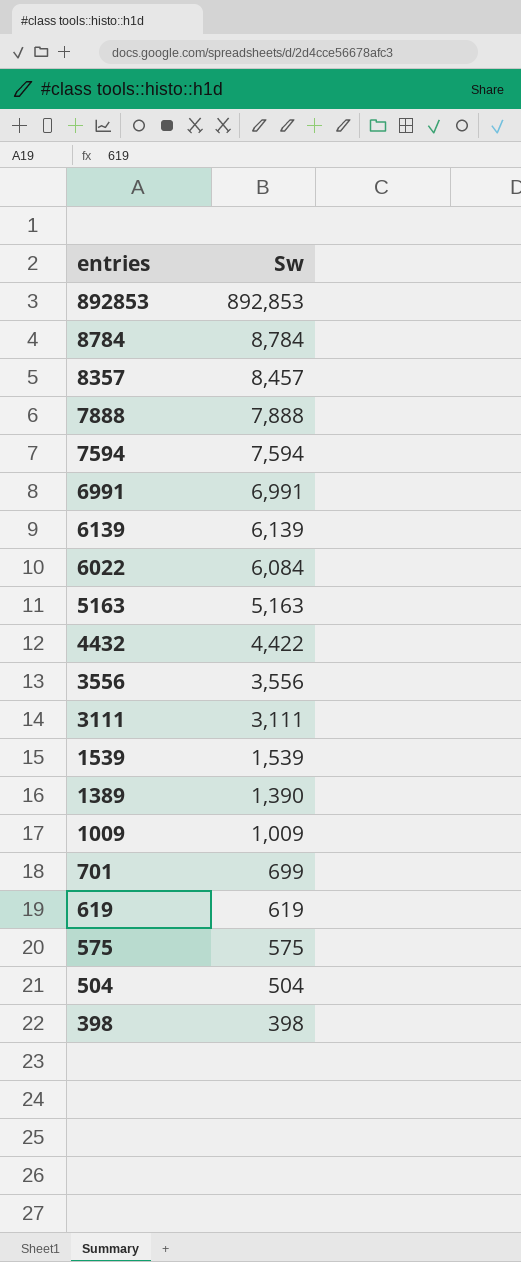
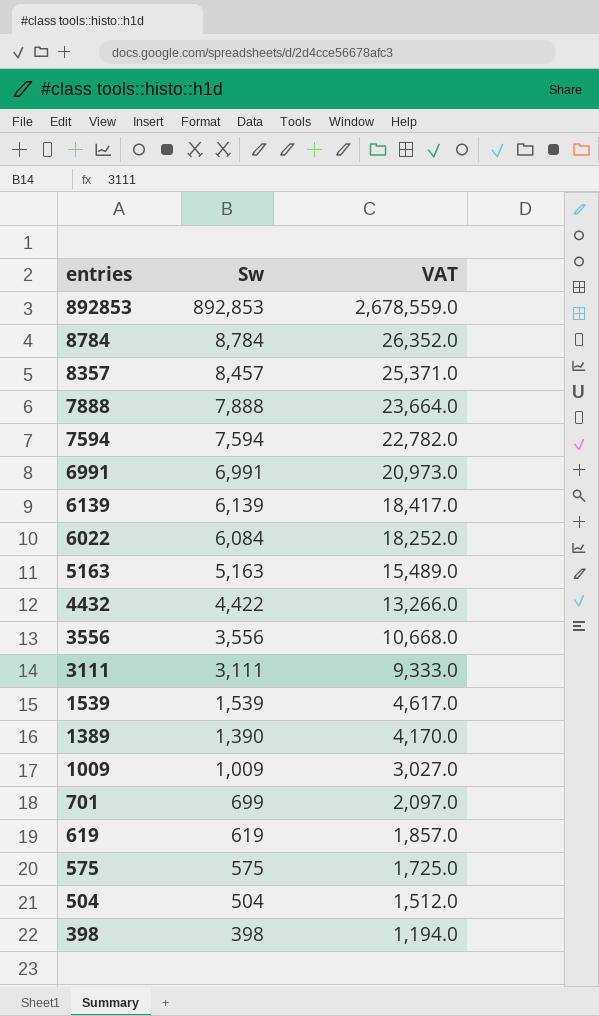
column VAT | formula: none -> [Sw] * 3

